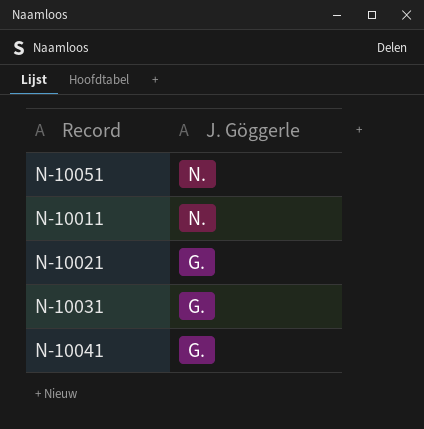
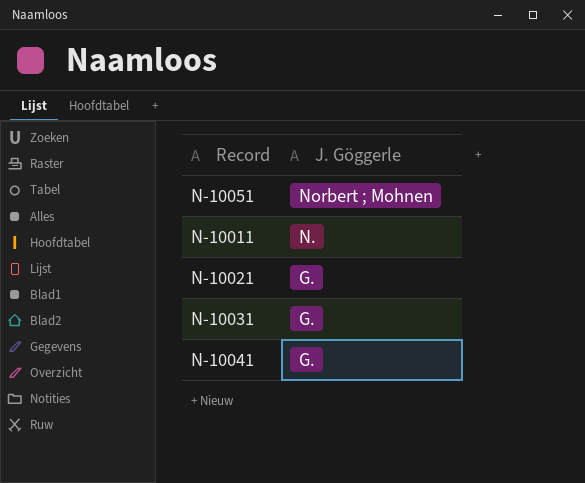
N-10051 | J. Göggerle: N. -> Norbert ; Mohnen

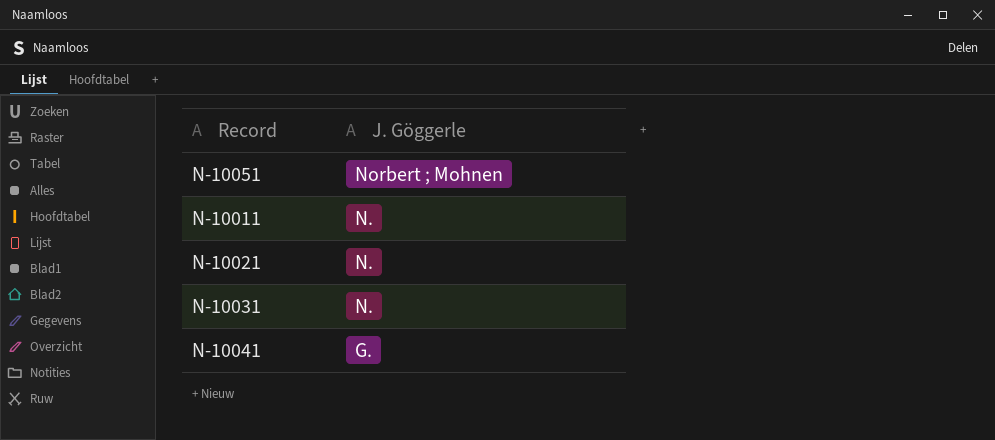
N-10021 | J. Göggerle: G. -> N.
N-10031 | J. Göggerle: G. -> N.

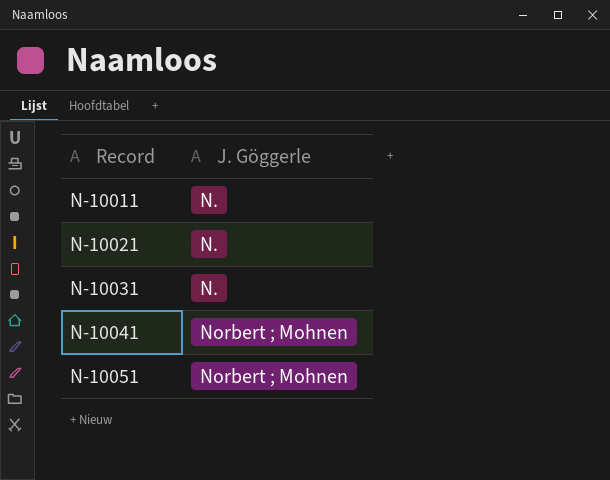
row order: J. Göggerle descending -> Record ascending
N-10041 | J. Göggerle: G. -> Norbert ; Mohnen

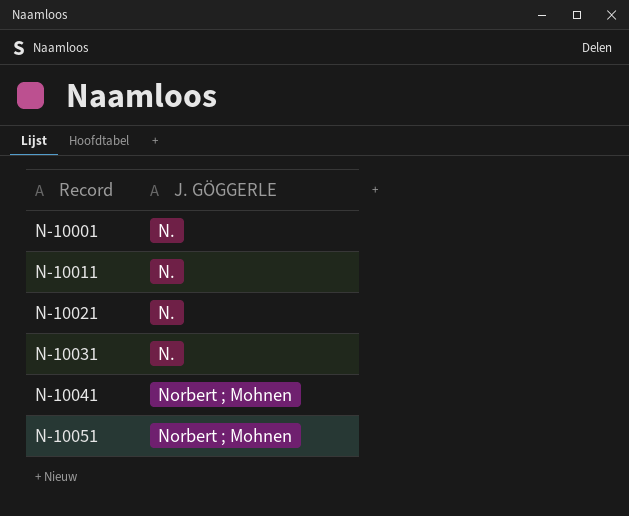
column name: J. Göggerle -> J. GÖGGERLE
row N-10001: none -> N.

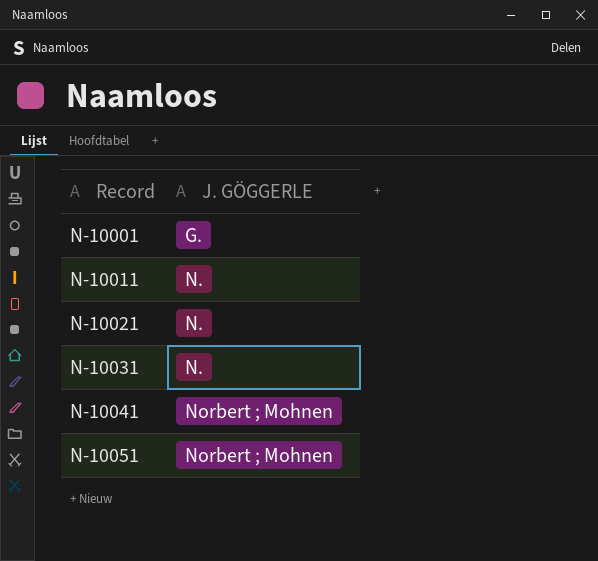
N-10001 | J. GÖGGERLE: N. -> G.

